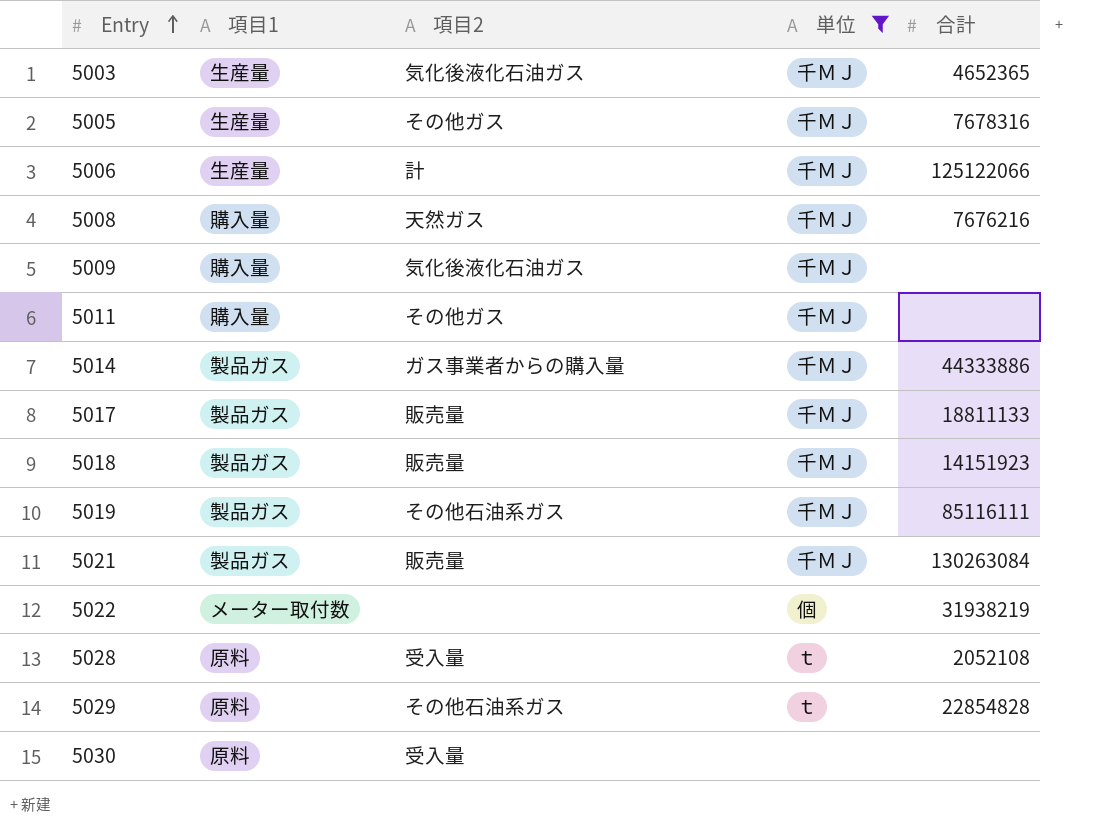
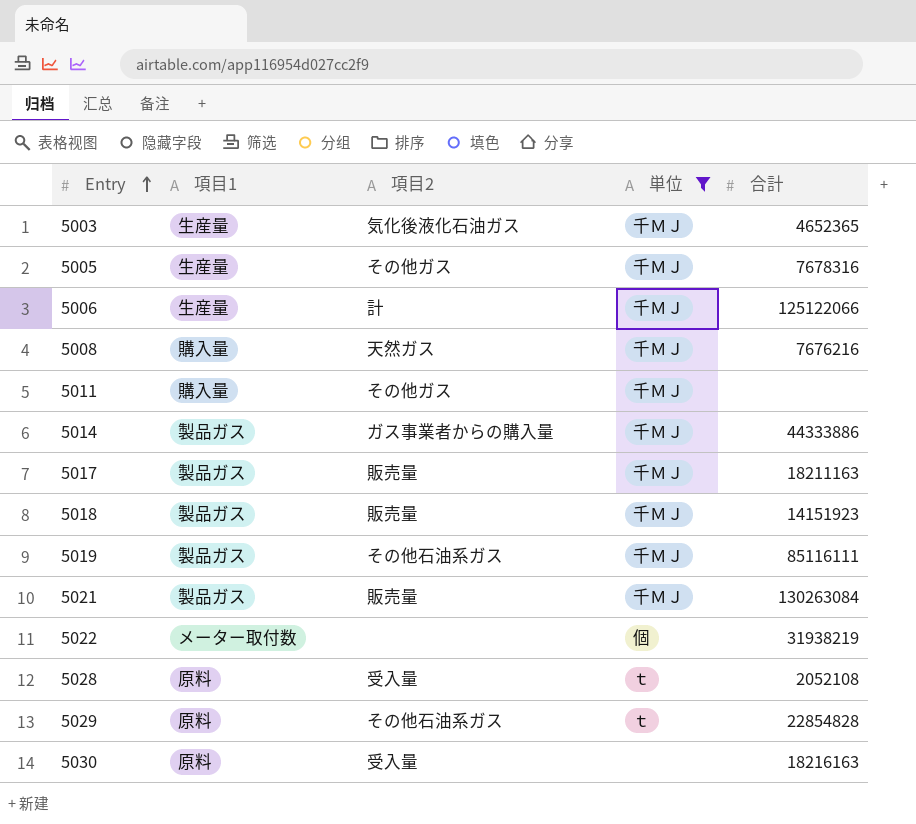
row 5009: 購入量 | 気化後液化石油ガス | 千ＭＪ | none -> none
5017 | 合計: 18811133 -> 18211163
5030 | 合計: none -> 18216163

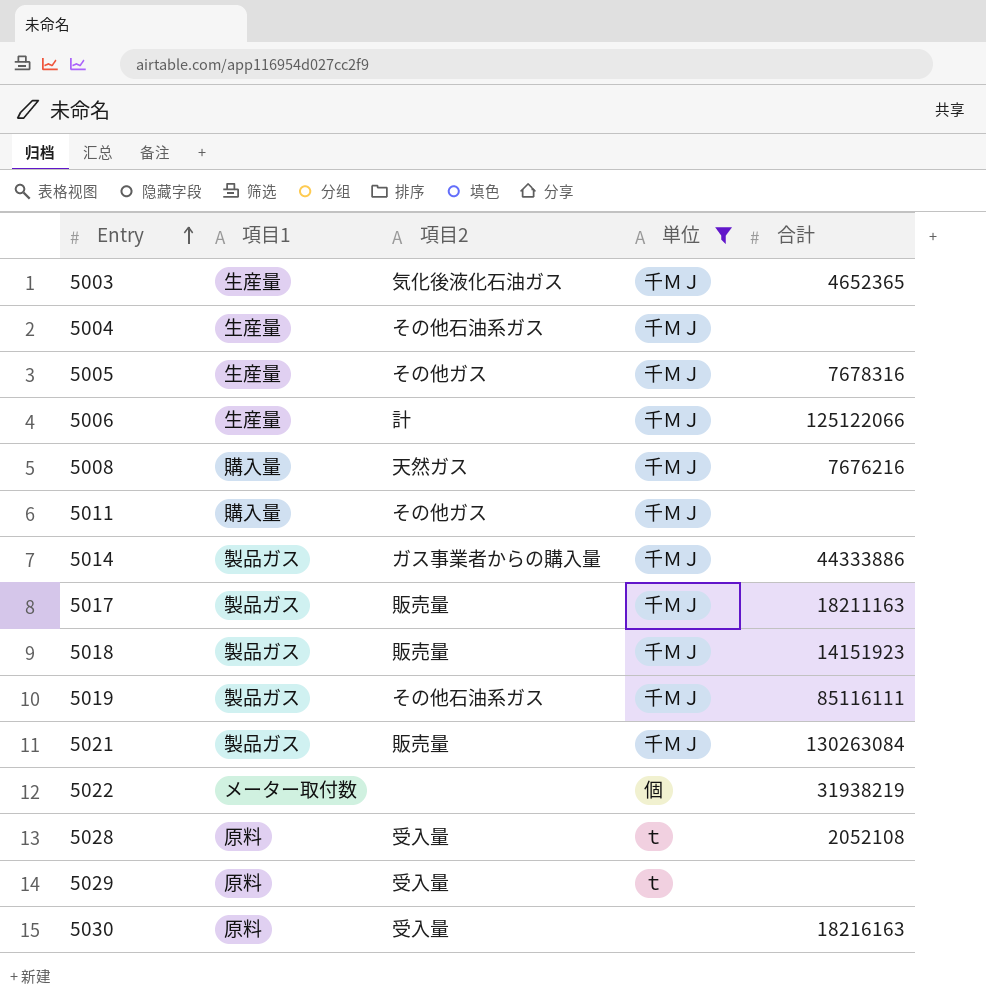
row 5004: none -> 生産量 | その他石油系ガス | 千ＭＪ | none
5029 | 項目2: その他石油系ガス -> 受入量
5029 | 合計: 22854828 -> none

